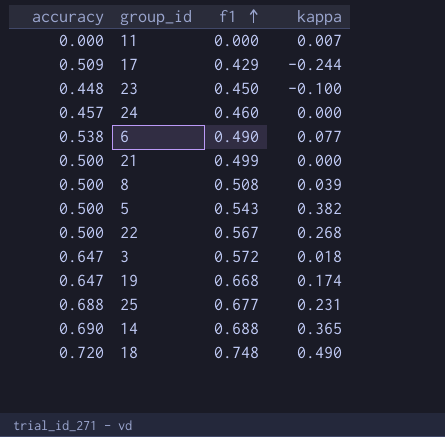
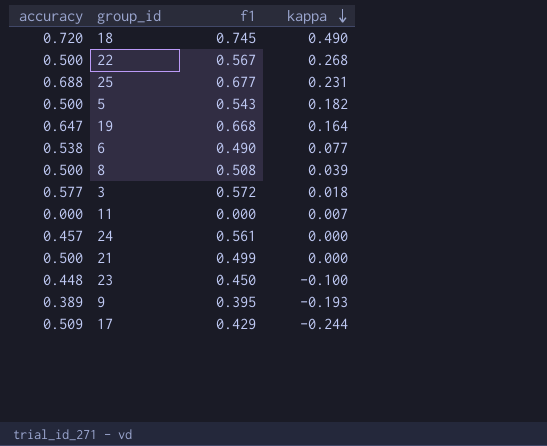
row order: f1 ascending -> kappa descending
row 14: 0.690 | 0.688 | 0.365 -> none
18 | f1: 0.748 -> 0.745
5 | kappa: 0.382 -> 0.182
19 | kappa: 0.174 -> 0.164
3 | accuracy: 0.647 -> 0.577
24 | f1: 0.460 -> 0.561
row 9: none -> 0.389 | 0.395 | -0.193

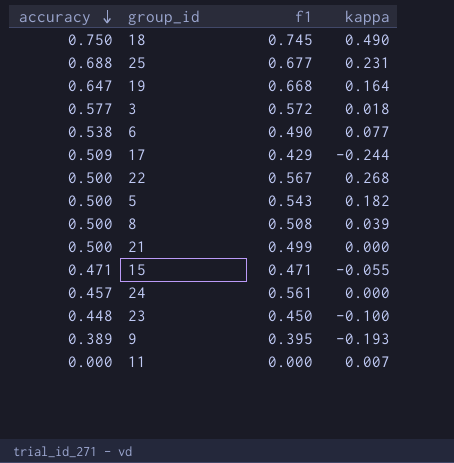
row order: kappa descending -> accuracy descending
18 | accuracy: 0.720 -> 0.750
row 15: none -> 0.471 | 0.471 | -0.055

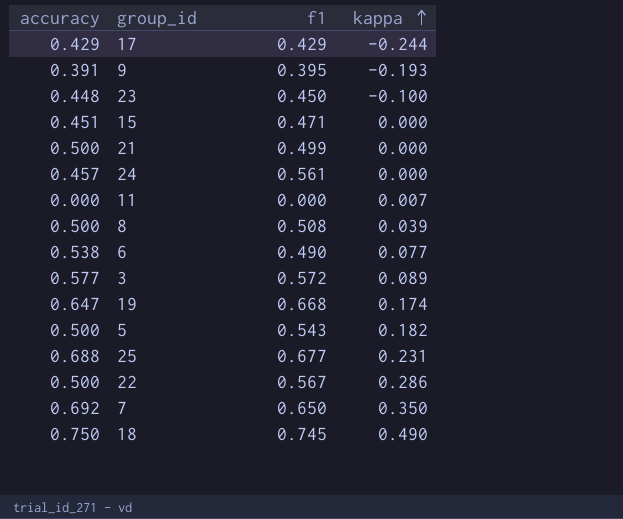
row order: accuracy descending -> kappa ascending
17 | accuracy: 0.509 -> 0.429
9 | accuracy: 0.389 -> 0.391
15 | accuracy: 0.471 -> 0.451
15 | kappa: -0.055 -> 0.000
3 | kappa: 0.018 -> 0.089
19 | kappa: 0.164 -> 0.174
22 | kappa: 0.268 -> 0.286
row 7: none -> 0.692 | 0.650 | 0.350

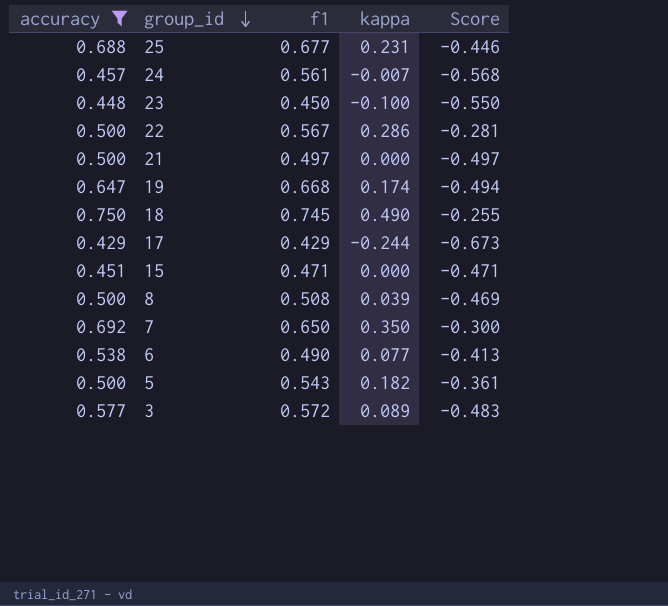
filter: none -> accuracy >= 0.429
row order: kappa ascending -> group_id descending
column Score | formula: none -> [kappa] - [f1]
24 | kappa: 0.000 -> -0.007
21 | f1: 0.499 -> 0.497

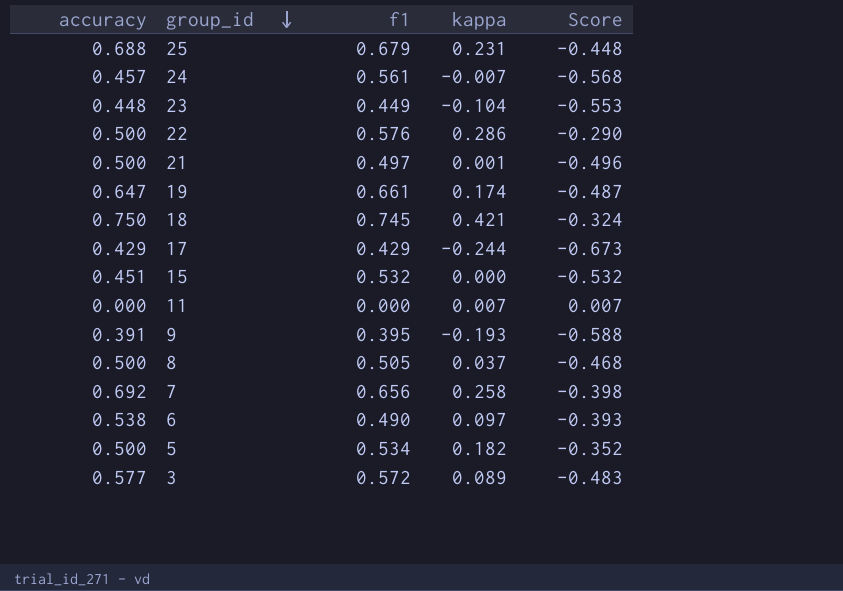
filter: accuracy >= 0.429 -> none
25 | f1: 0.677 -> 0.679
25 | Score: -0.446 -> -0.448
23 | f1: 0.450 -> 0.449
23 | kappa: -0.100 -> -0.104
23 | Score: -0.550 -> -0.553
22 | f1: 0.567 -> 0.576
22 | Score: -0.281 -> -0.290
21 | kappa: 0.000 -> 0.001
21 | Score: -0.497 -> -0.496
19 | f1: 0.668 -> 0.661
19 | Score: -0.494 -> -0.487
18 | kappa: 0.490 -> 0.421
18 | Score: -0.255 -> -0.324
15 | f1: 0.471 -> 0.532
15 | Score: -0.471 -> -0.532
8 | f1: 0.508 -> 0.505
8 | kappa: 0.039 -> 0.037
8 | Score: -0.469 -> -0.468
7 | f1: 0.650 -> 0.656
7 | kappa: 0.350 -> 0.258
7 | Score: -0.300 -> -0.398
6 | kappa: 0.077 -> 0.097
6 | Score: -0.413 -> -0.393
5 | f1: 0.543 -> 0.534
5 | Score: -0.361 -> -0.352

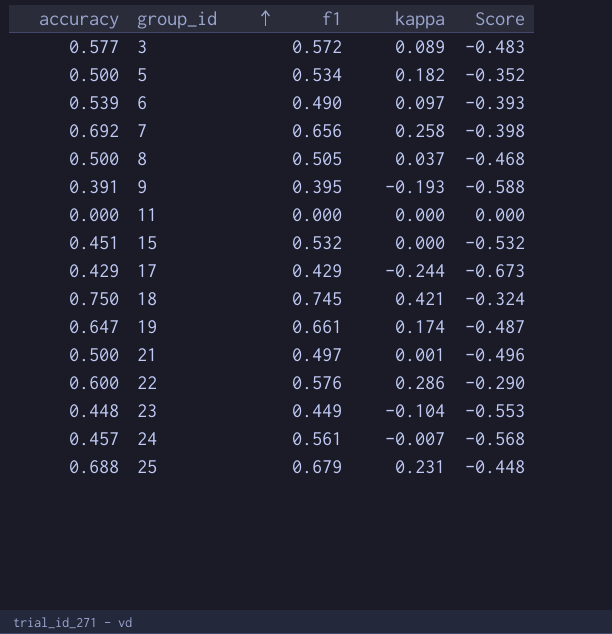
row order: group_id descending -> group_id ascending
6 | accuracy: 0.538 -> 0.539
11 | kappa: 0.007 -> 0.000
11 | Score: 0.007 -> 0.000
22 | accuracy: 0.500 -> 0.600

